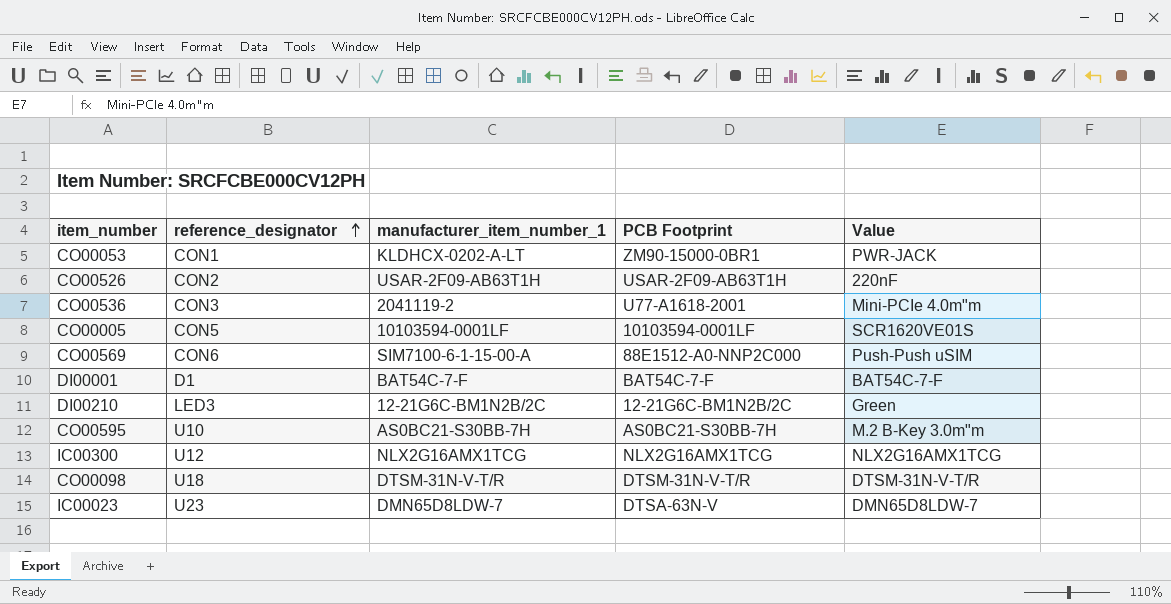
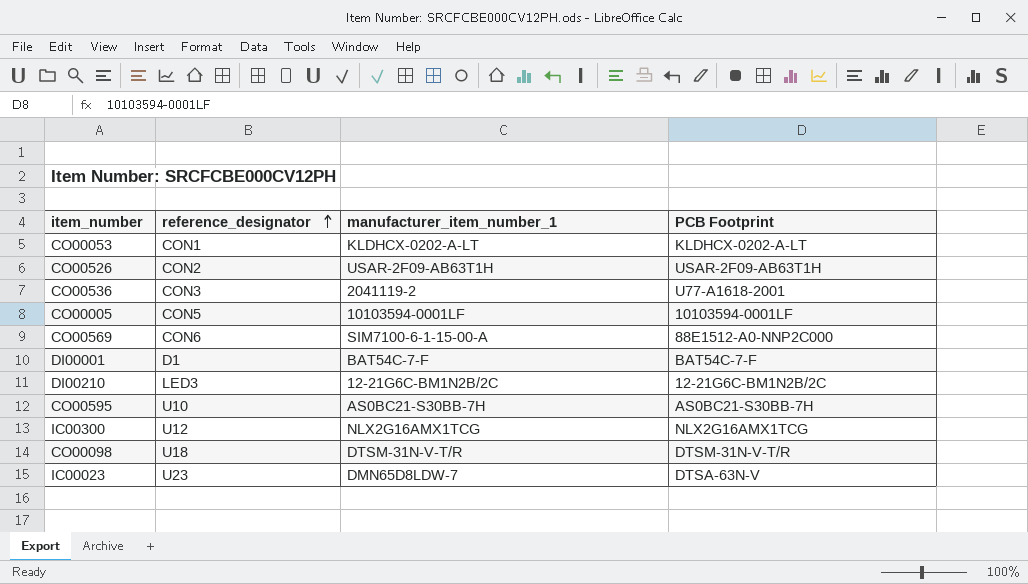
column Value | position: 5 -> none
CO00053 | PCB Footprint: ZM90-15000-0BR1 -> KLDHCX-0202-A-LT

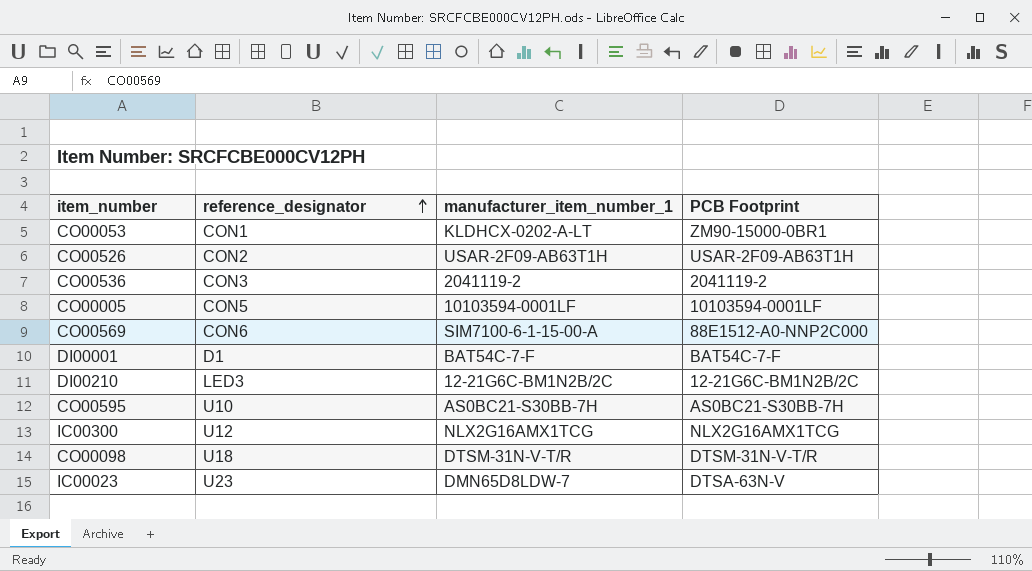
CO00053 | PCB Footprint: KLDHCX-0202-A-LT -> ZM90-15000-0BR1
CO00536 | PCB Footprint: U77-A1618-2001 -> 2041119-2

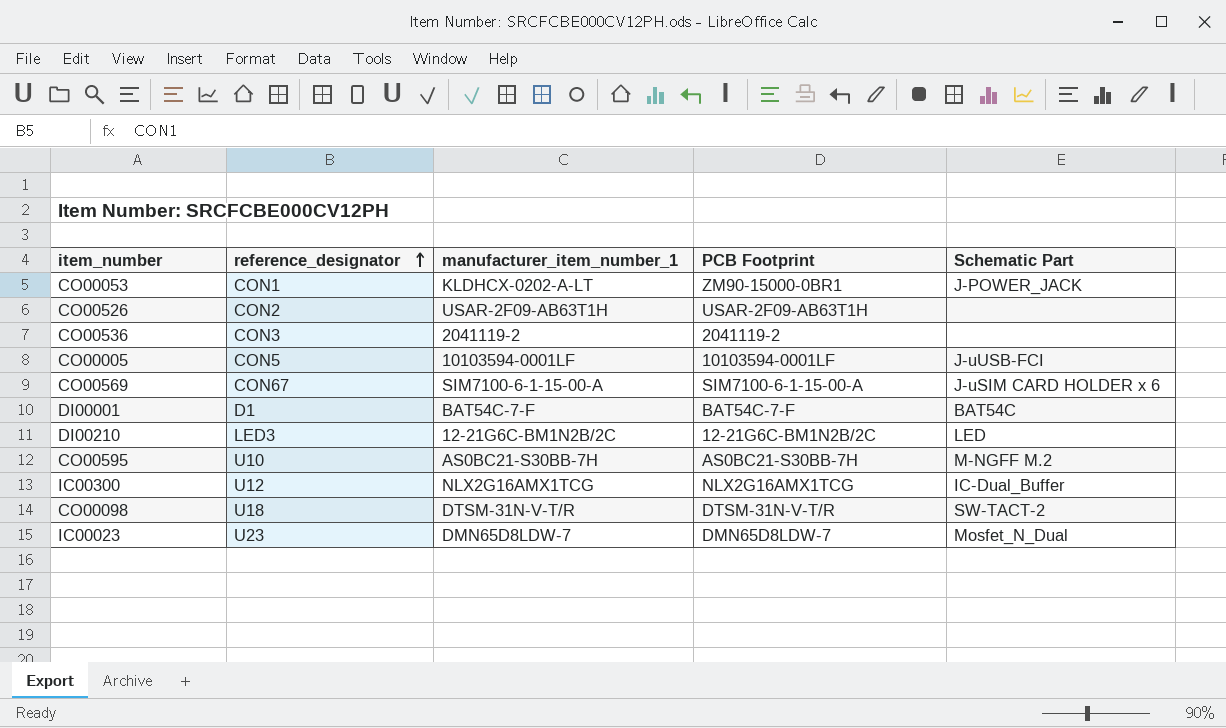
column Schematic Part | position: none -> 5
CO00569 | reference_designator: CON6 -> CON67
CO00569 | PCB Footprint: 88E1512-A0-NNP2C000 -> SIM7100-6-1-15-00-A
IC00023 | PCB Footprint: DTSA-63N-V -> DMN65D8LDW-7

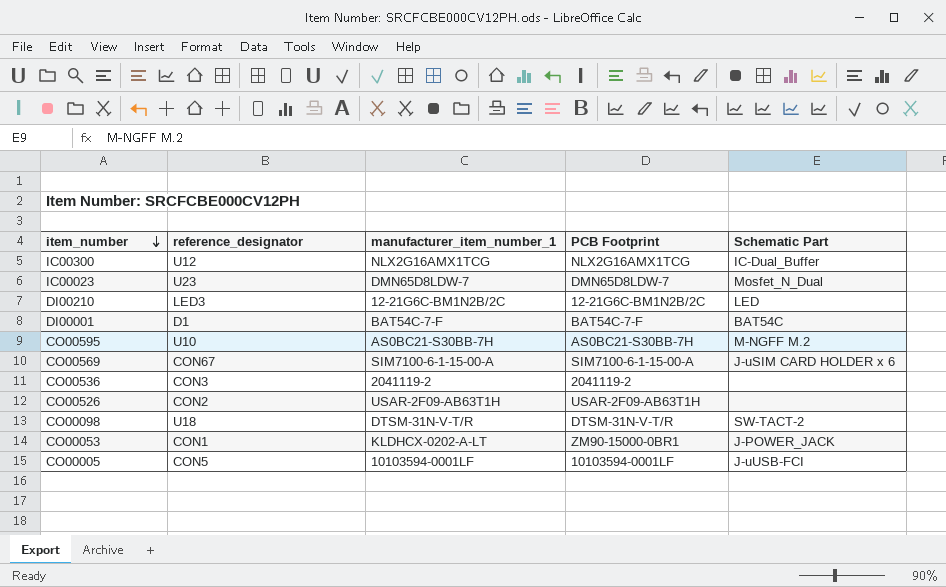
row order: reference_designator ascending -> item_number descending

